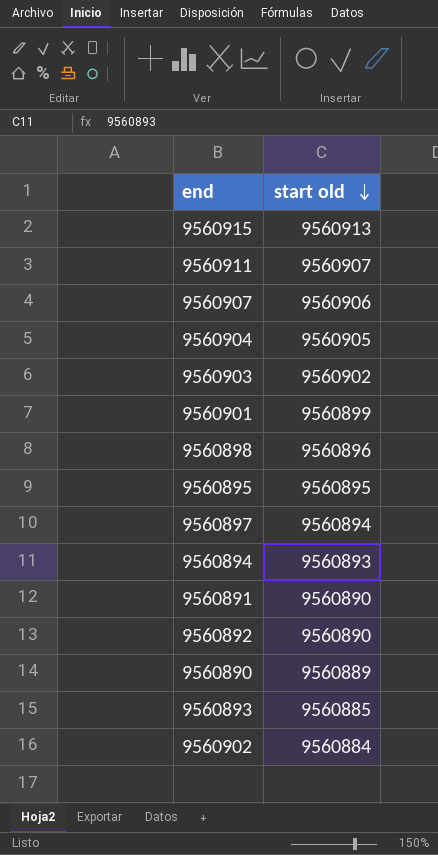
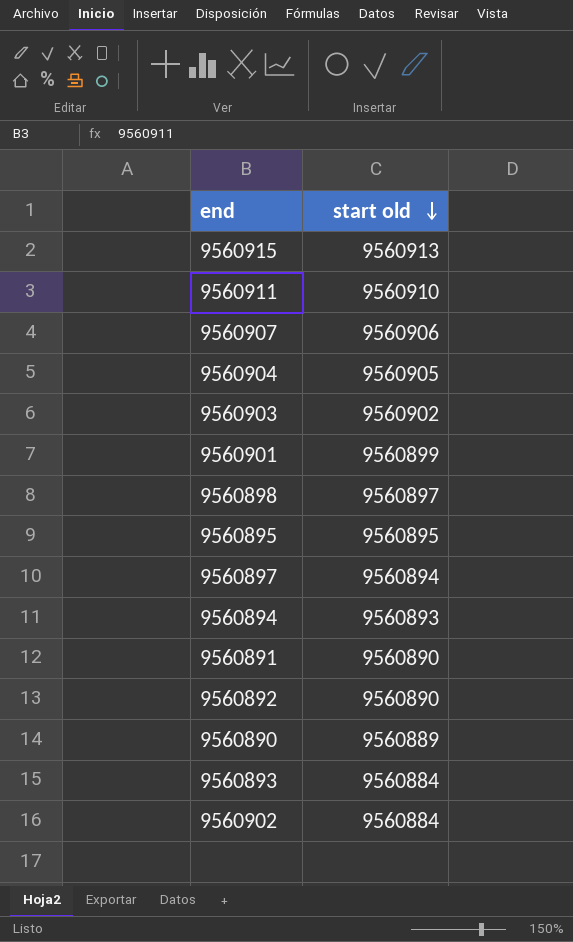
9560911 | start old: 9560907 -> 9560910
9560898 | start old: 9560896 -> 9560897
9560893 | start old: 9560885 -> 9560884

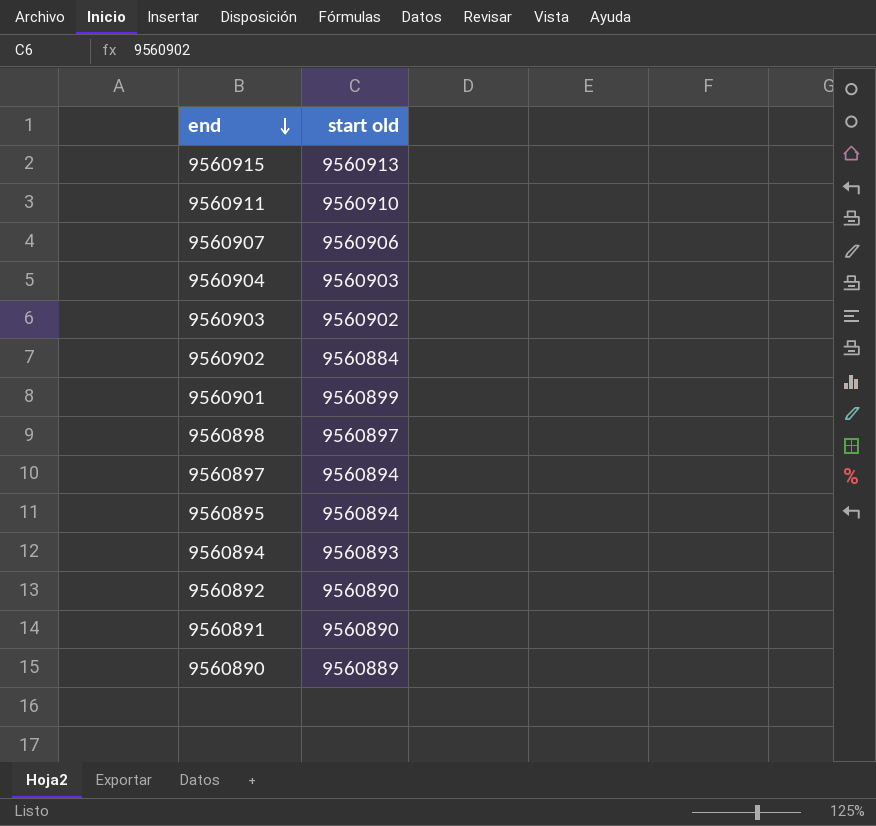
row order: start old descending -> end descending
row 9560893: 9560884 -> none
9560904 | start old: 9560905 -> 9560903
9560895 | start old: 9560895 -> 9560894

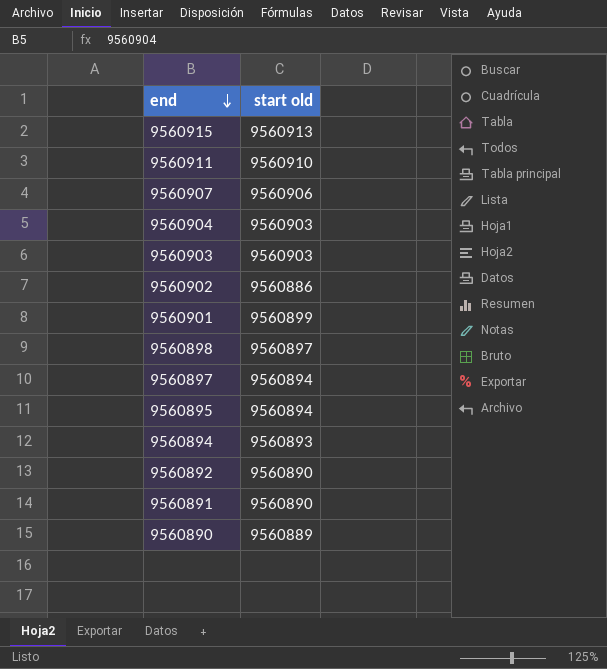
9560903 | start old: 9560902 -> 9560903
9560902 | start old: 9560884 -> 9560886

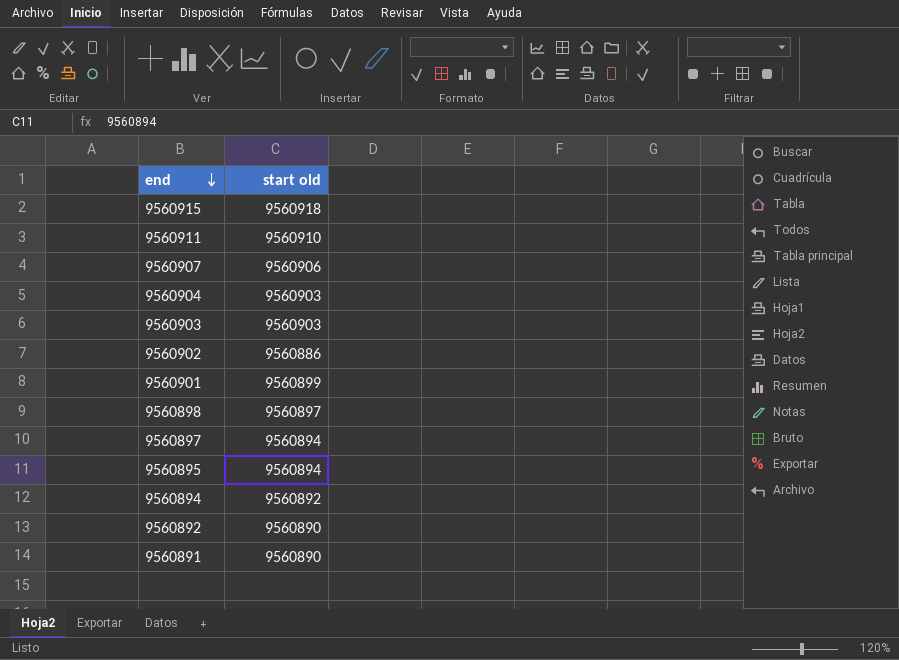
row 9560890: 9560889 -> none
9560915 | start old: 9560913 -> 9560918
9560894 | start old: 9560893 -> 9560892

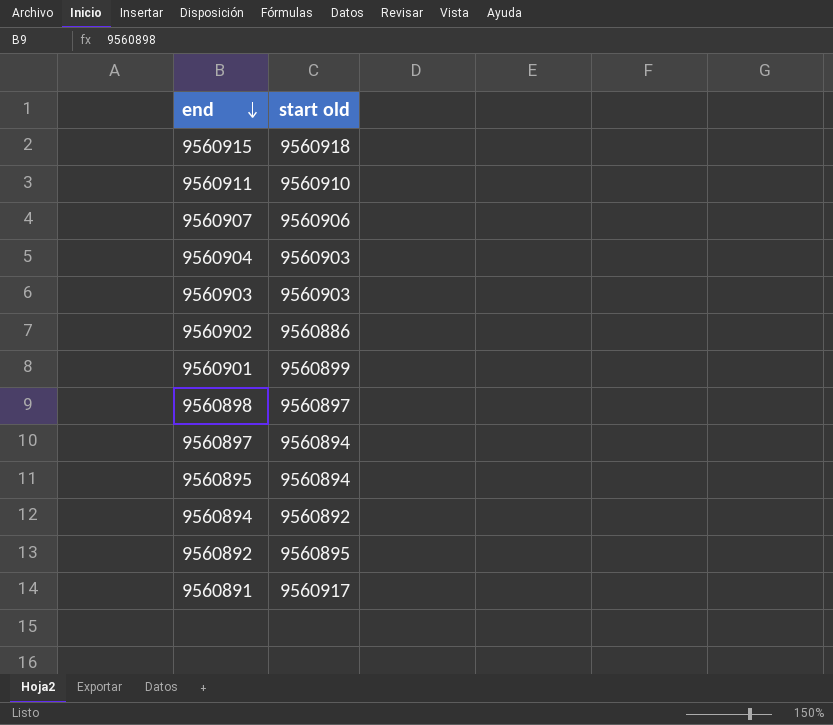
9560892 | start old: 9560890 -> 9560895
9560891 | start old: 9560890 -> 9560917

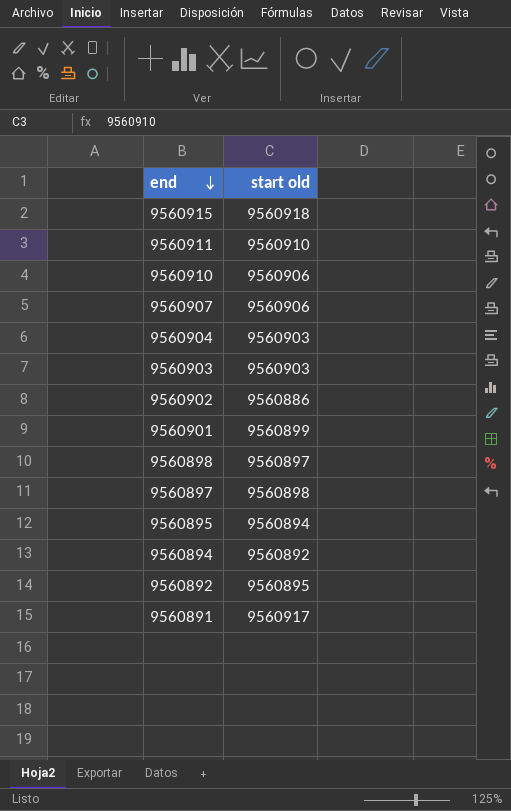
row 9560910: none -> 9560906
9560897 | start old: 9560894 -> 9560898

